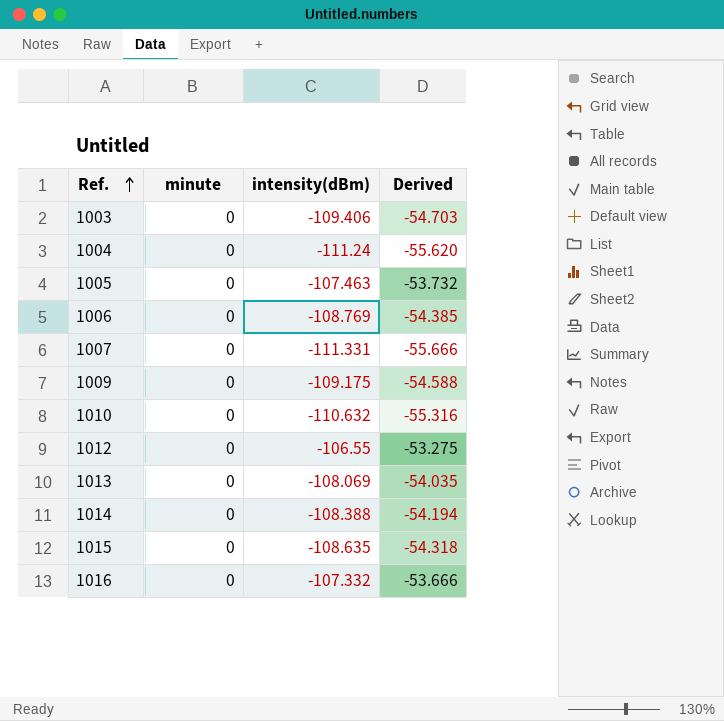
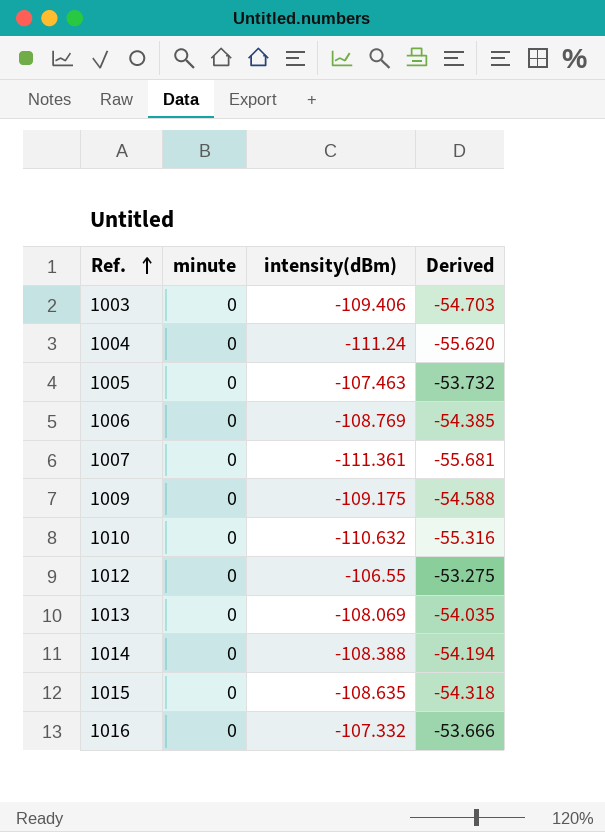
1007 | intensity(dBm): -111.331 -> -111.361
1007 | Derived: -55.666 -> -55.681

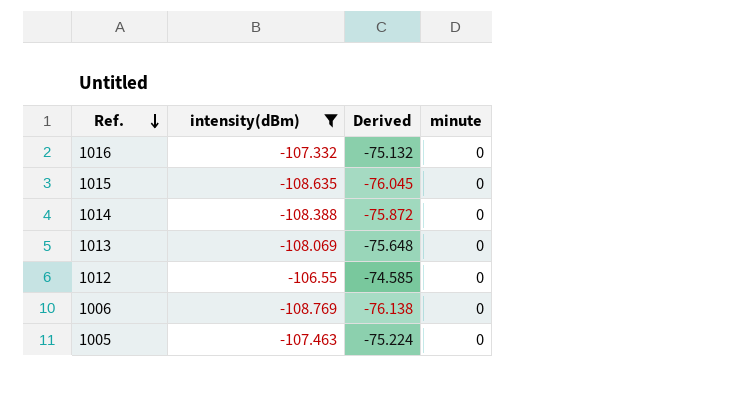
filter: none -> intensity(dBm) >= -108.769
row order: Ref. ascending -> Ref. descending
column Derived | formula: [intensity(dBm)] * 0.5 -> [intensity(dBm)] * 0.7
column minute | position: 2 -> 4

